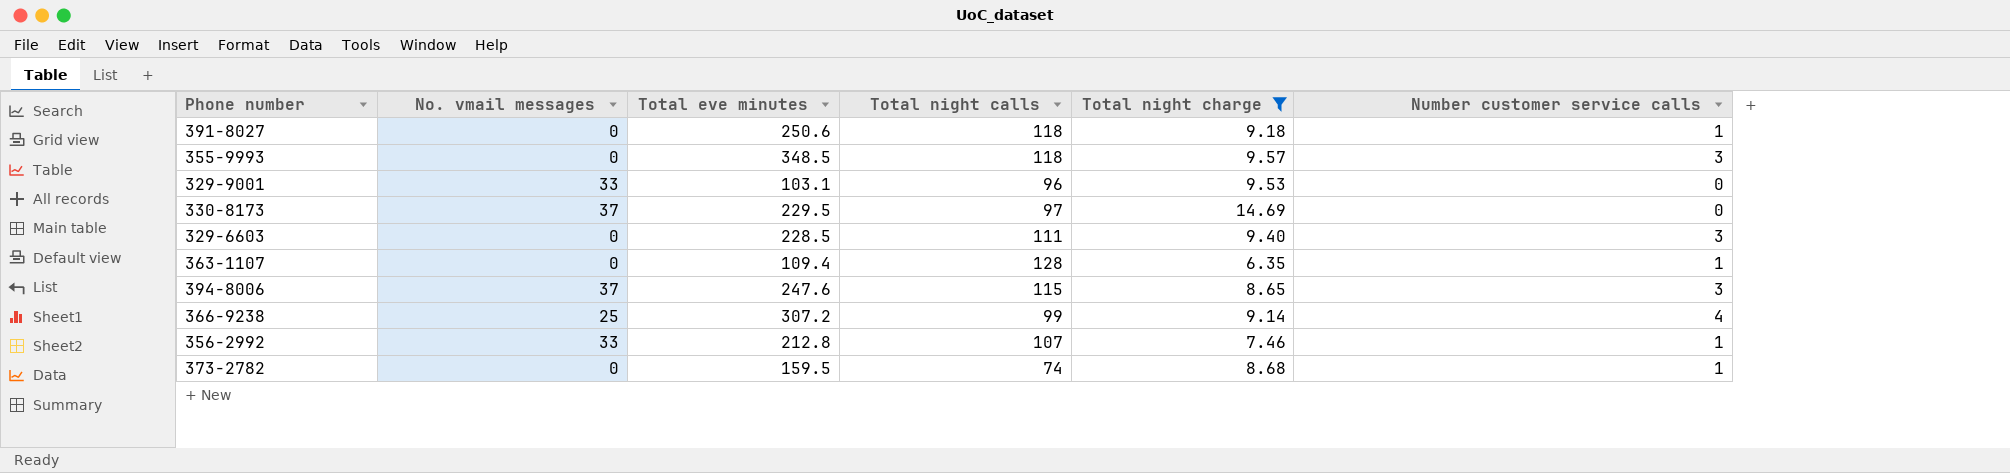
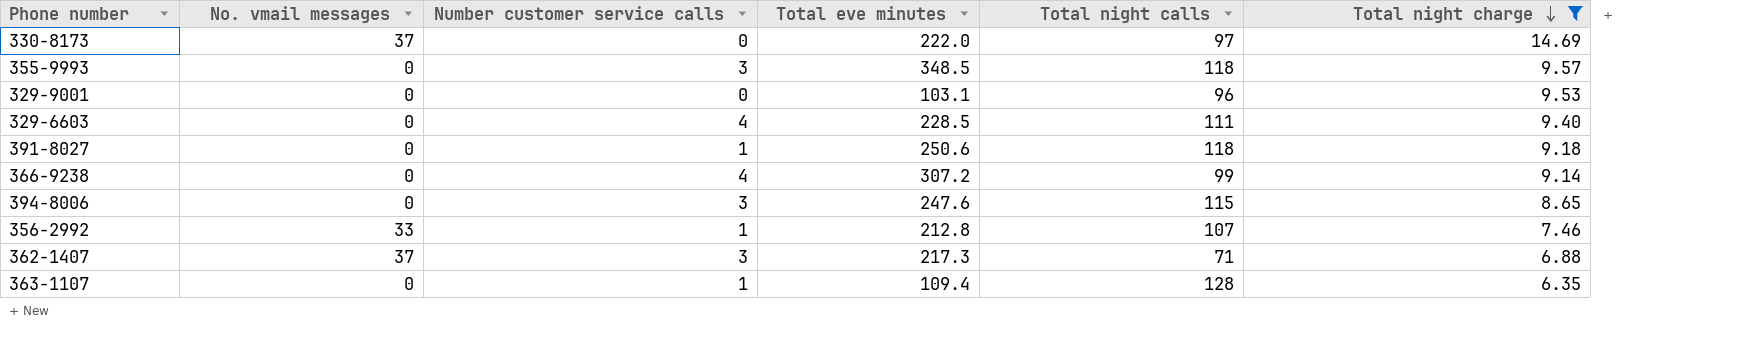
row order: none -> Total night charge descending
column Number customer service calls | position: 6 -> 3
row 373-2782: 0 | 159.5 | 74 | 8.68 | 1 -> none
330-8173 | Total eve minutes: 229.5 -> 222.0
329-9001 | No. vmail messages: 33 -> 0
329-6603 | Number customer service calls: 3 -> 4
366-9238 | No. vmail messages: 25 -> 0
394-8006 | No. vmail messages: 37 -> 0
row 362-1407: none -> 37 | 3 | 217.3 | 71 | 6.88

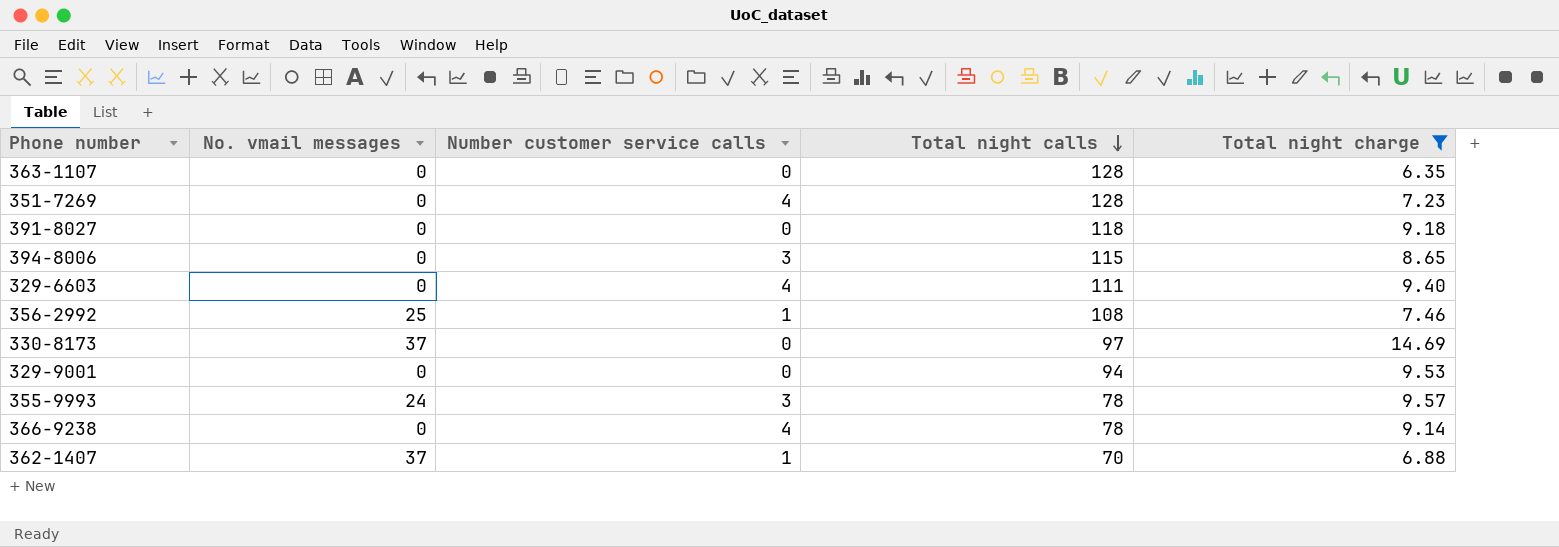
row order: Total night charge descending -> Total night calls descending
column Total eve minutes | position: 4 -> none
363-1107 | Number customer service calls: 1 -> 0
row 351-7269: none -> 0 | 4 | 128 | 7.23
391-8027 | Number customer service calls: 1 -> 0
356-2992 | No. vmail messages: 33 -> 25
356-2992 | Total night calls: 107 -> 108
329-9001 | Total night calls: 96 -> 94
355-9993 | No. vmail messages: 0 -> 24
355-9993 | Total night calls: 118 -> 78
366-9238 | Total night calls: 99 -> 78
362-1407 | Number customer service calls: 3 -> 1
362-1407 | Total night calls: 71 -> 70

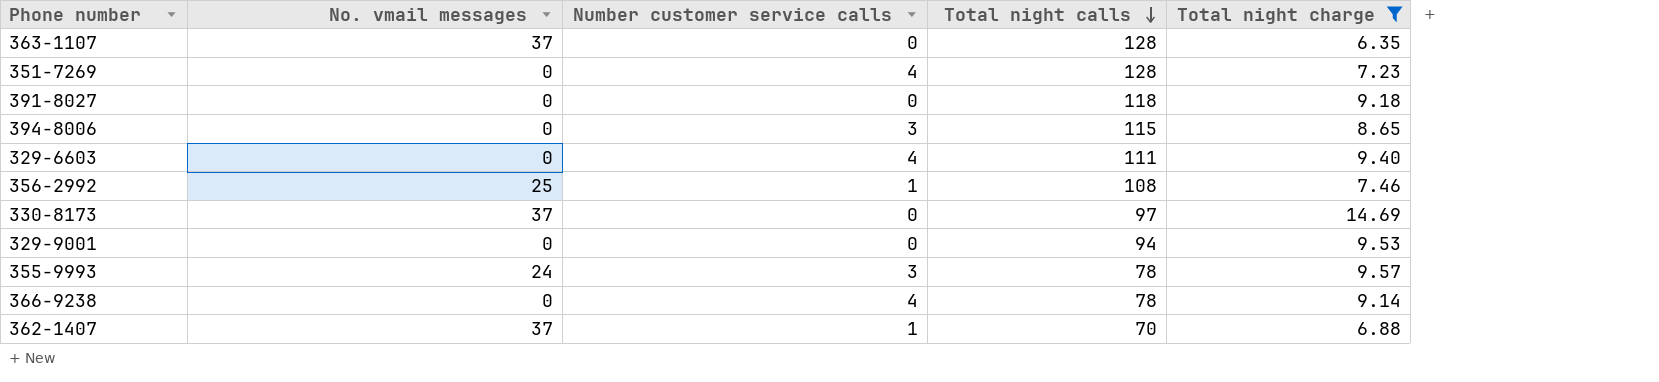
363-1107 | No. vmail messages: 0 -> 37

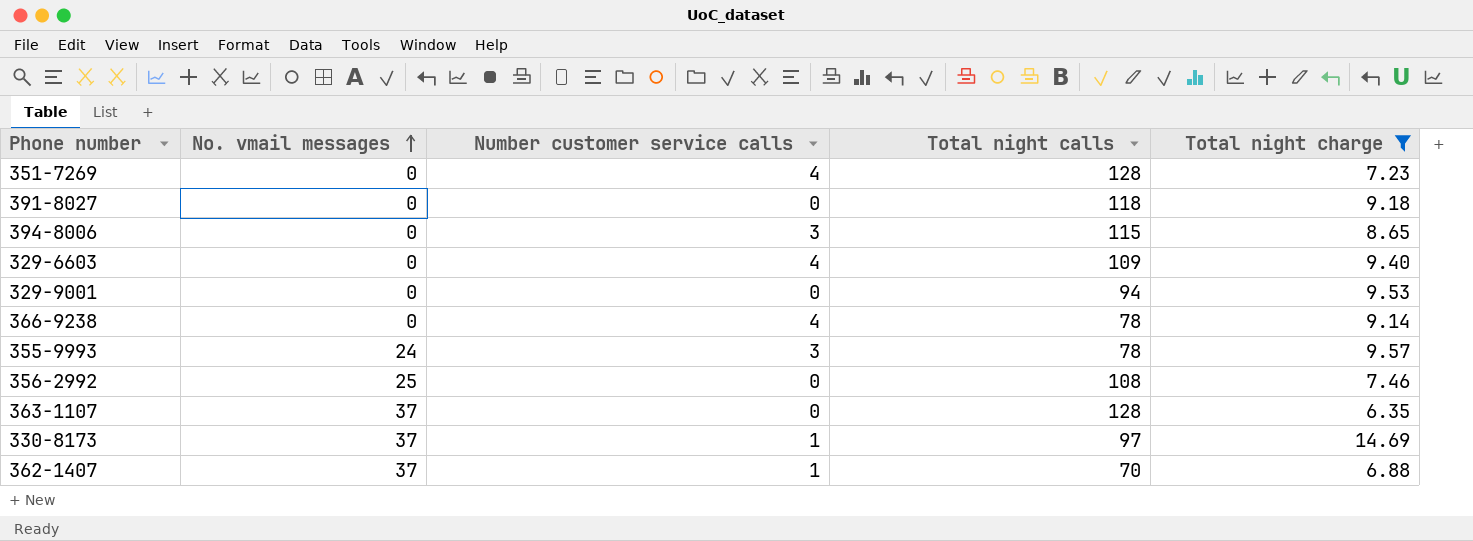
row order: Total night calls descending -> No. vmail messages ascending
329-6603 | Total night calls: 111 -> 109
356-2992 | Number customer service calls: 1 -> 0
330-8173 | Number customer service calls: 0 -> 1

